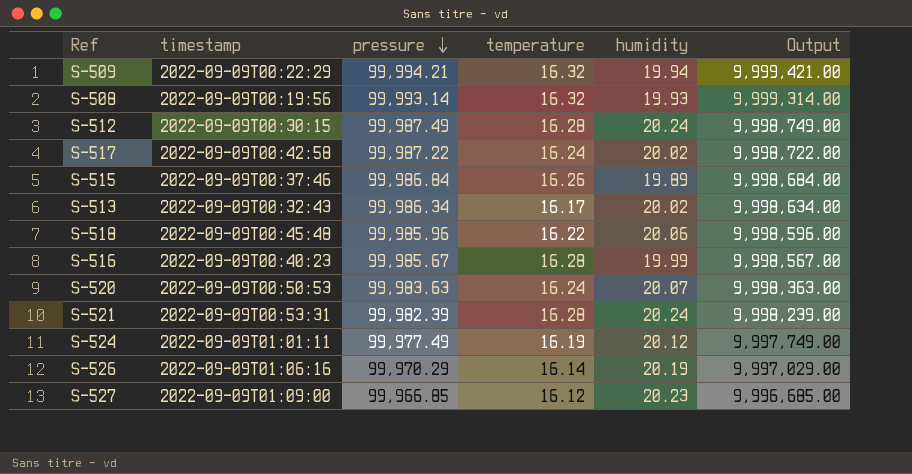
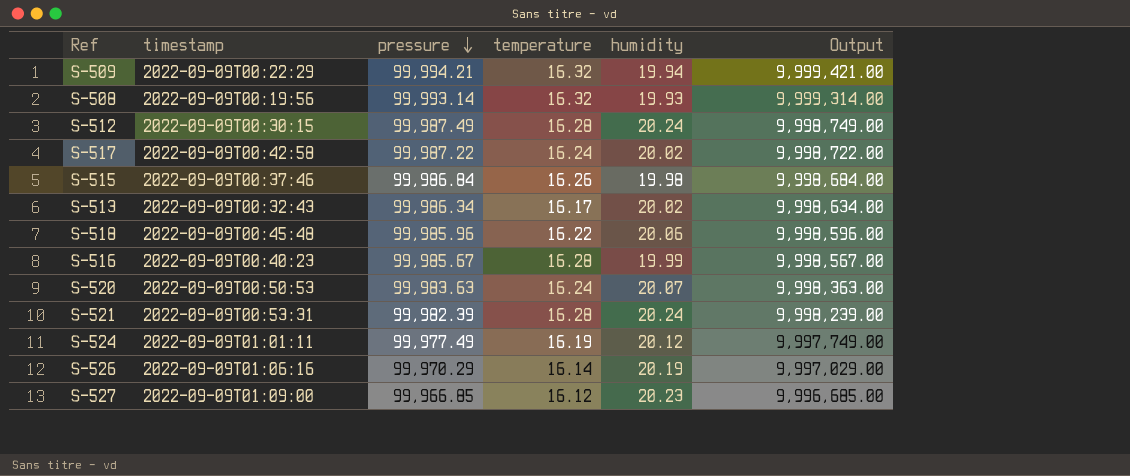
S-515 | humidity: 19.89 -> 19.98

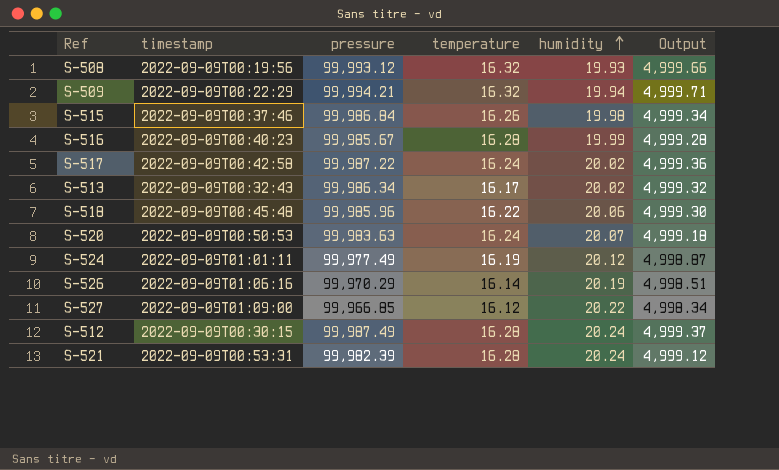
row order: pressure descending -> humidity ascending
column Output | formula: [pressure] * 100 -> [pressure] * 0.05
S-508 | pressure: 99,993.14 -> 99,993.12
S-527 | humidity: 20.23 -> 20.22

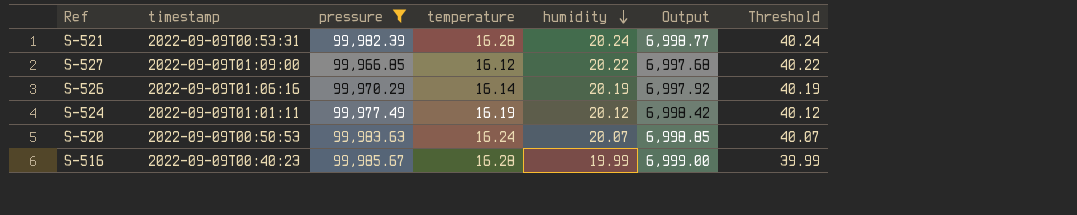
filter: none -> pressure <= 99,985.67
row order: humidity ascending -> humidity descending
column Output | formula: [pressure] * 0.05 -> [pressure] * 0.07
column Threshold | formula: none -> [humidity] + 20

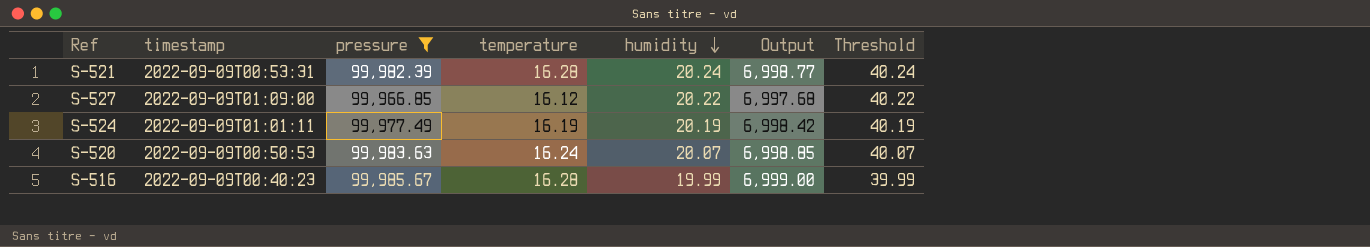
row S-526: 2022-09-09T01:06:16 | 99,970.29 | 16.14 | 20.19 | 6,997.92 | 40.19 -> none
S-524 | humidity: 20.12 -> 20.19
S-524 | Threshold: 40.12 -> 40.19

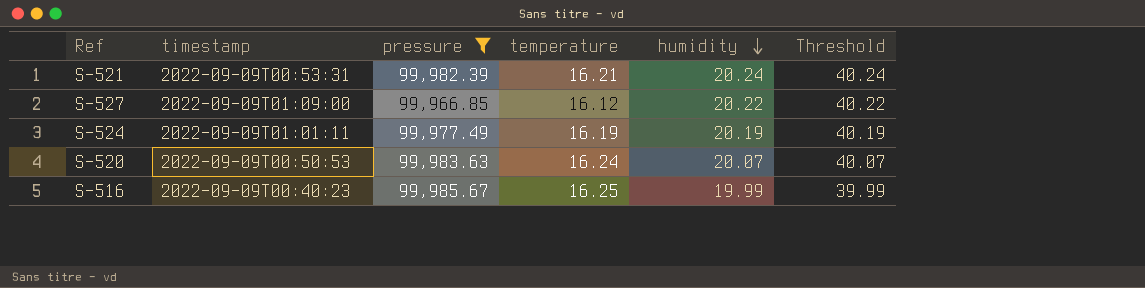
column Output | formula: [pressure] * 0.07 -> none
S-521 | temperature: 16.28 -> 16.21
S-516 | temperature: 16.28 -> 16.25

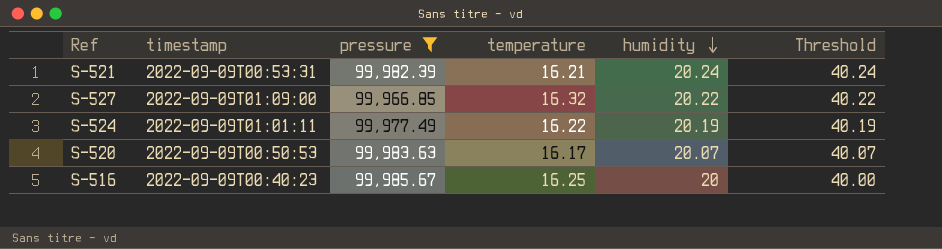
S-527 | temperature: 16.12 -> 16.32
S-524 | temperature: 16.19 -> 16.22
S-520 | temperature: 16.24 -> 16.17
S-516 | humidity: 19.99 -> 20
S-516 | Threshold: 39.99 -> 40.00

